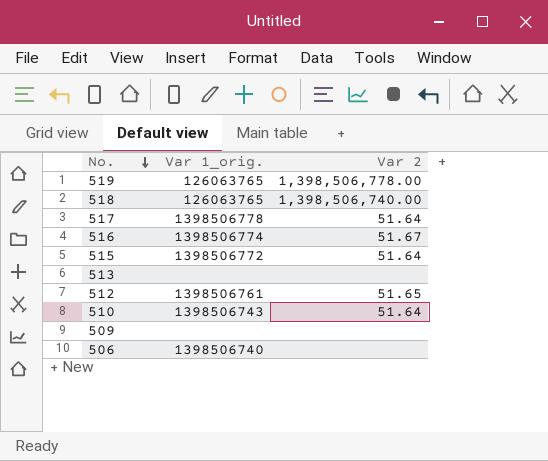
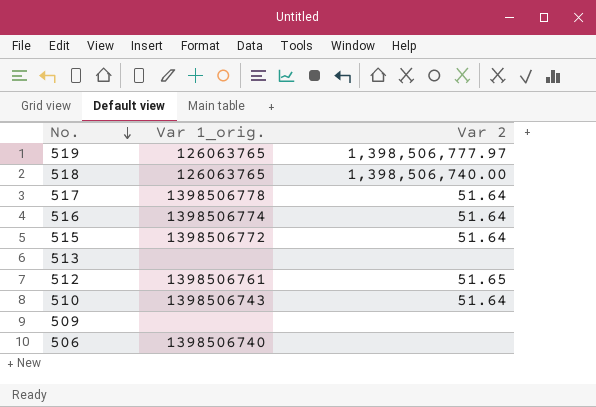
519 | Var 2: 1,398,506,778.00 -> 1,398,506,777.97
516 | Var 2: 51.67 -> 51.64

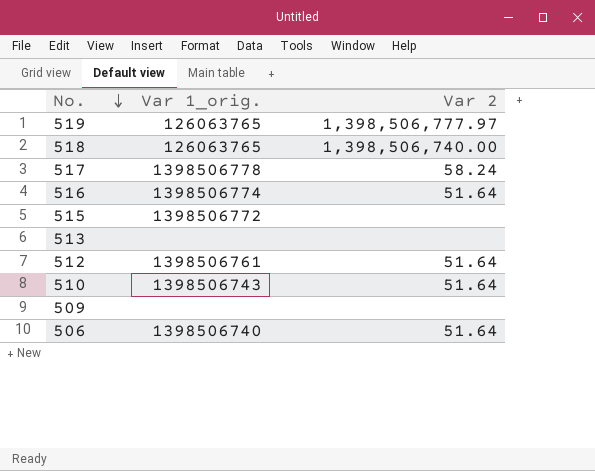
517 | Var 2: 51.64 -> 58.24
515 | Var 2: 51.64 -> none
512 | Var 2: 51.65 -> 51.64
506 | Var 2: none -> 51.64

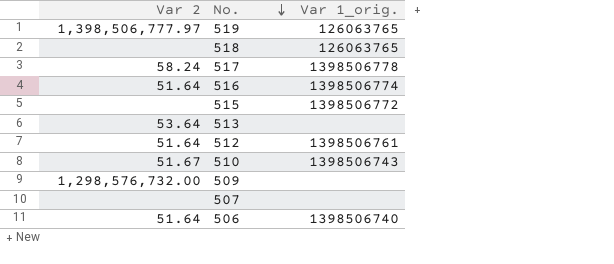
column Var 2 | position: 3 -> 1
518 | Var 2: 1,398,506,740.00 -> none
513 | Var 2: none -> 53.64
510 | Var 2: 51.64 -> 51.67
509 | Var 2: none -> 1,298,576,732.00
row 507: none -> none | none

